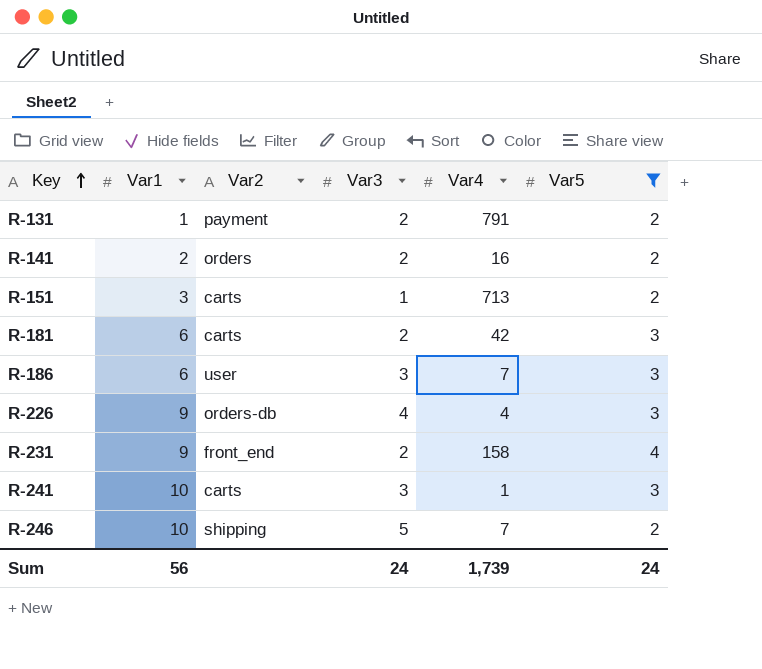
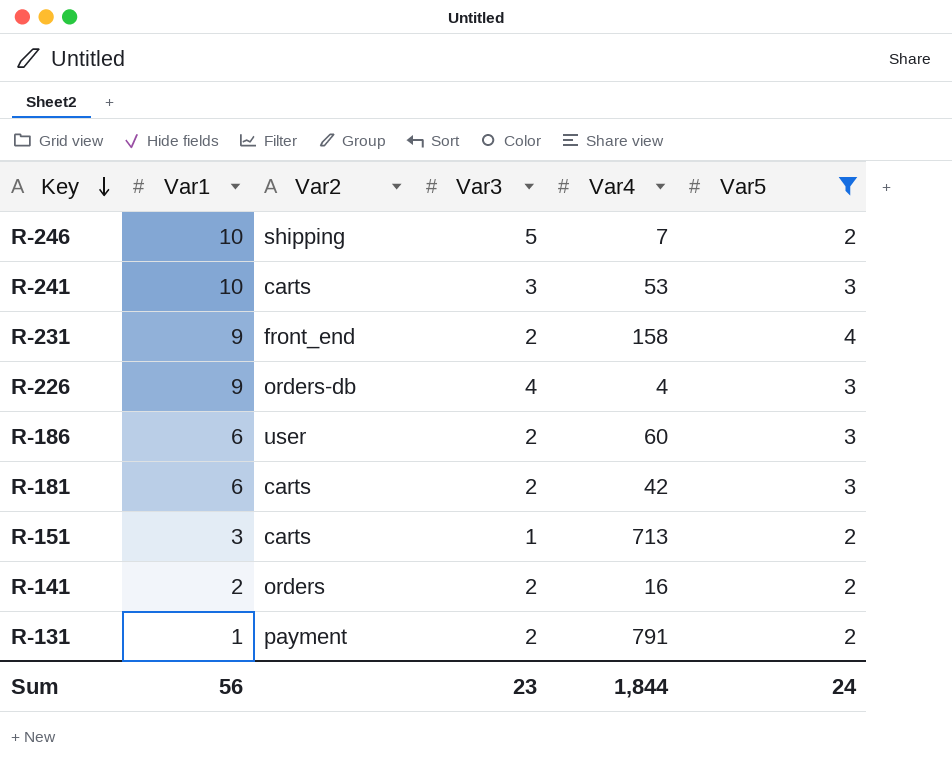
row order: Key ascending -> Key descending
R-241 | Var4: 1 -> 53
R-186 | Var3: 3 -> 2
R-186 | Var4: 7 -> 60
Sum | Var3: 24 -> 23
Sum | Var4: 1,739 -> 1,844

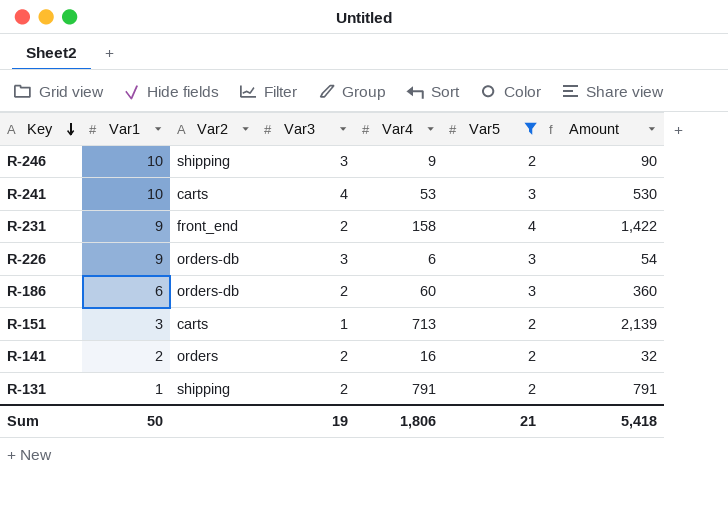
column Amount | formula: none -> [Var1] * [Var4]
row R-181: 6 | carts | 2 | 42 | 3 -> none
R-246 | Var3: 5 -> 3
R-246 | Var4: 7 -> 9
R-241 | Var3: 3 -> 4
R-226 | Var3: 4 -> 3
R-226 | Var4: 4 -> 6
R-186 | Var2: user -> orders-db
R-131 | Var2: payment -> shipping
Sum | Var1: 56 -> 50
Sum | Var3: 23 -> 19
Sum | Var4: 1,844 -> 1,806
Sum | Var5: 24 -> 21

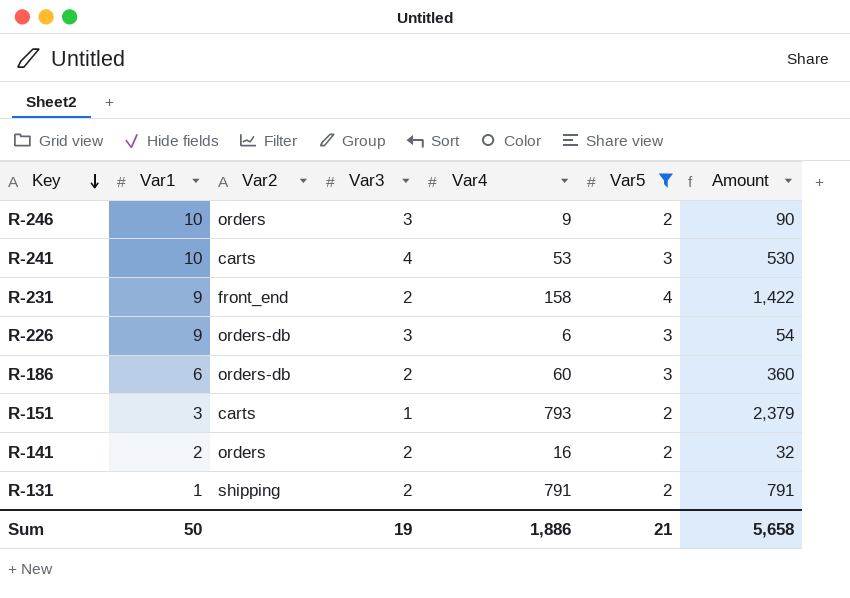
R-246 | Var2: shipping -> orders
R-151 | Var4: 713 -> 793
R-151 | Amount: 2,139 -> 2,379
Sum | Var4: 1,806 -> 1,886
Sum | Amount: 5,418 -> 5,658

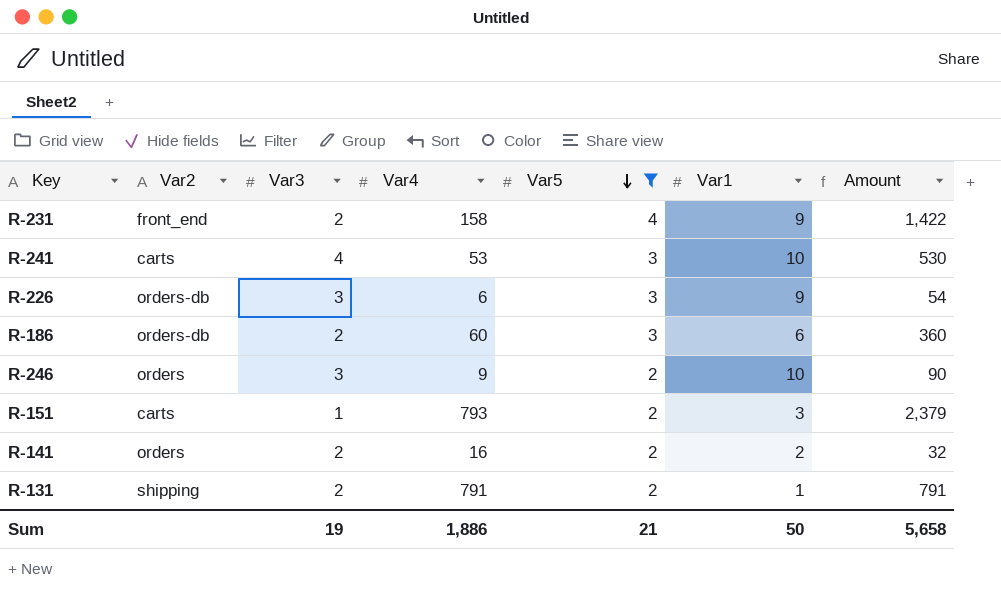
row order: Key descending -> Var5 descending
column Var1 | position: 2 -> 6

